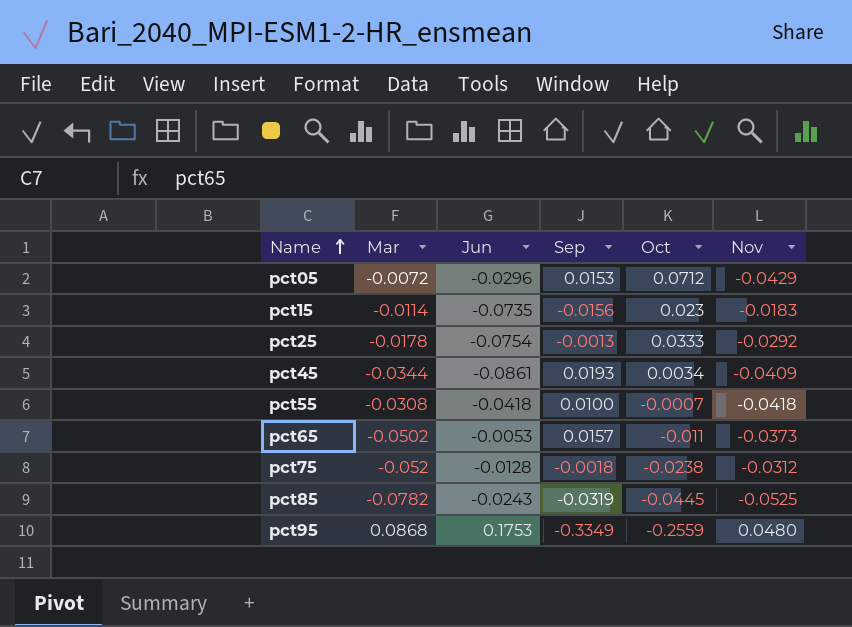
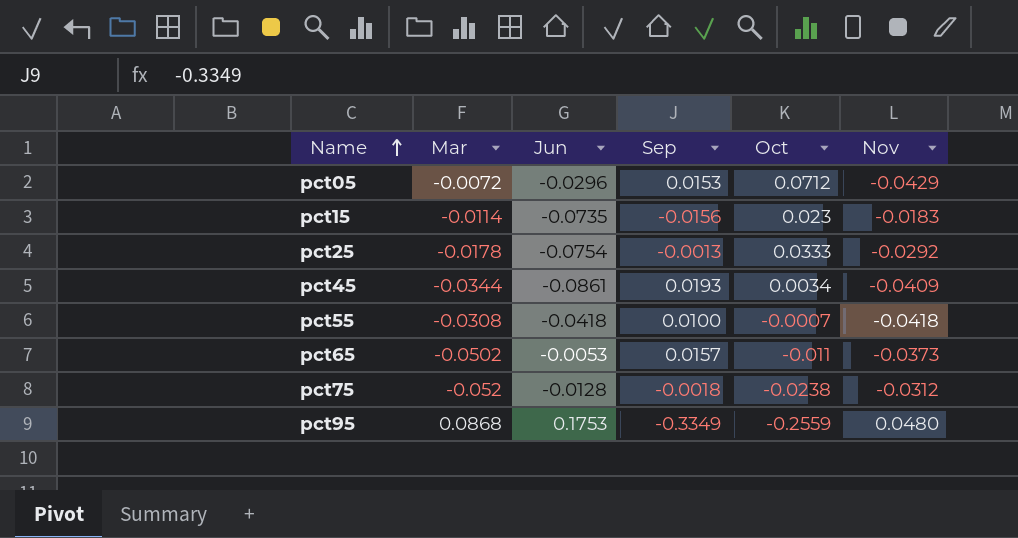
row pct85: -0.0782 | -0.0243 | -0.0319 | -0.0445 | -0.0525 -> none

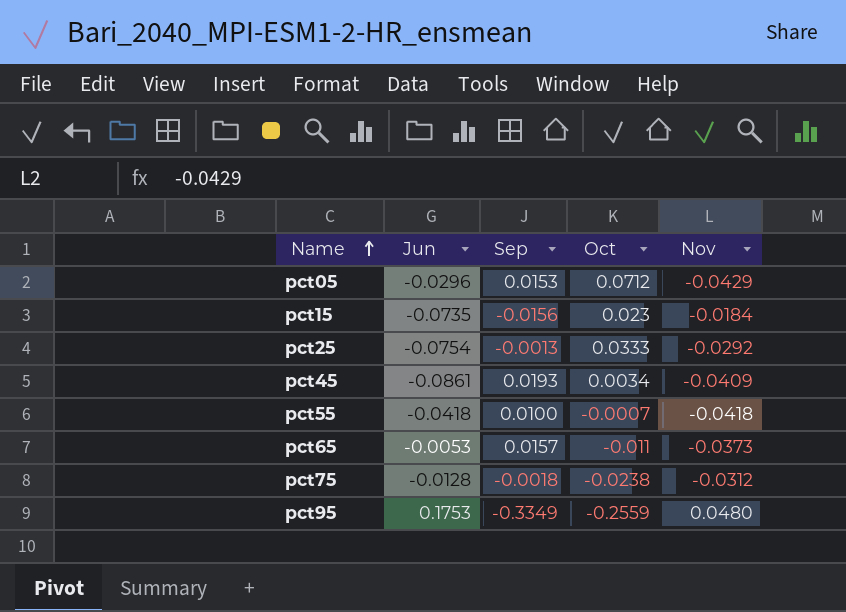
column Mar | position: 2 -> none
pct15 | Nov: -0.0183 -> -0.0184

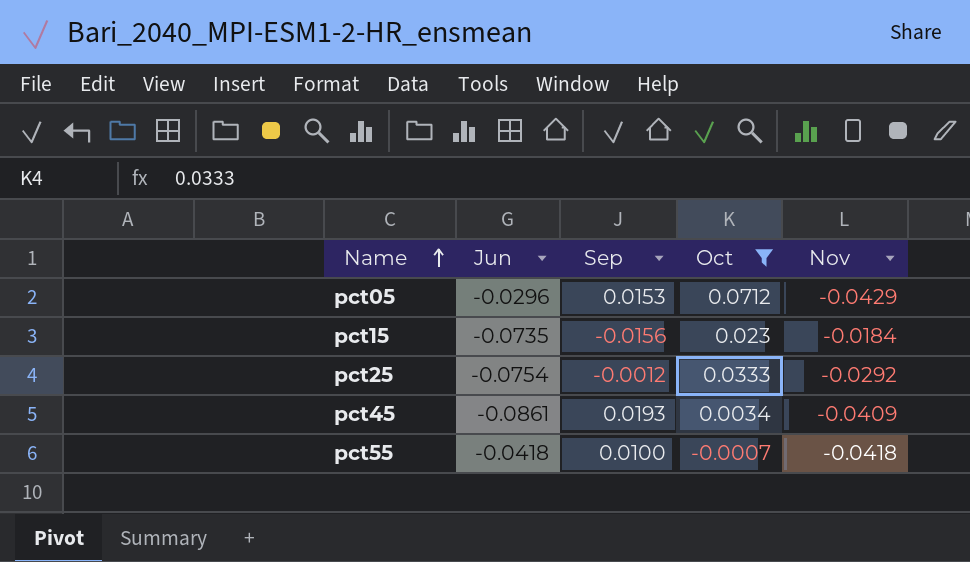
filter: none -> Oct >= -0.0007
pct25 | Sep: -0.0013 -> -0.0012

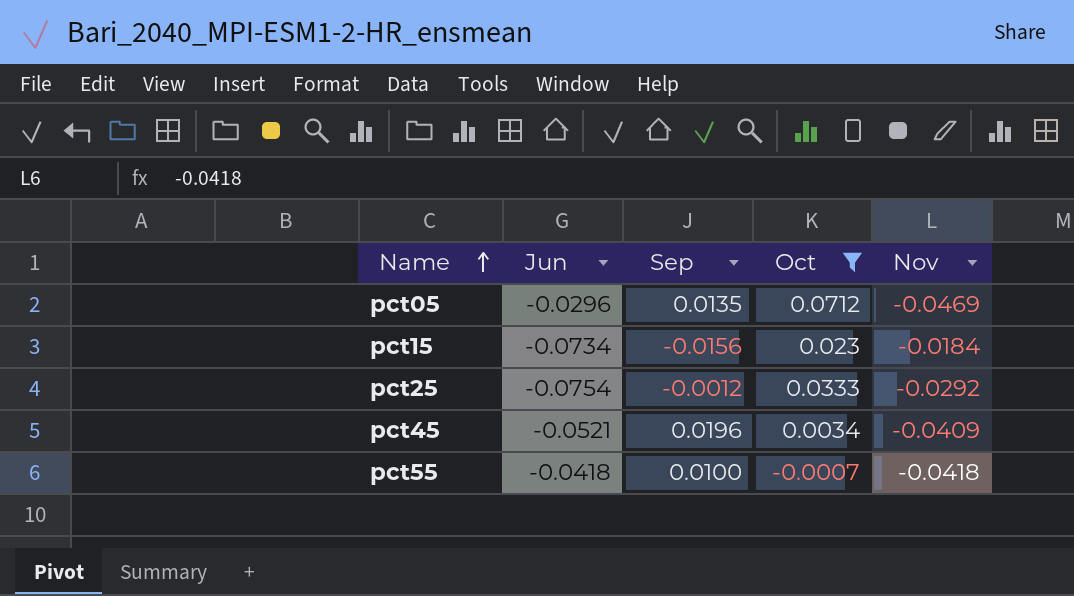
pct05 | Sep: 0.0153 -> 0.0135
pct05 | Nov: -0.0429 -> -0.0469
pct15 | Jun: -0.0735 -> -0.0734
pct45 | Jun: -0.0861 -> -0.0521
pct45 | Sep: 0.0193 -> 0.0196

